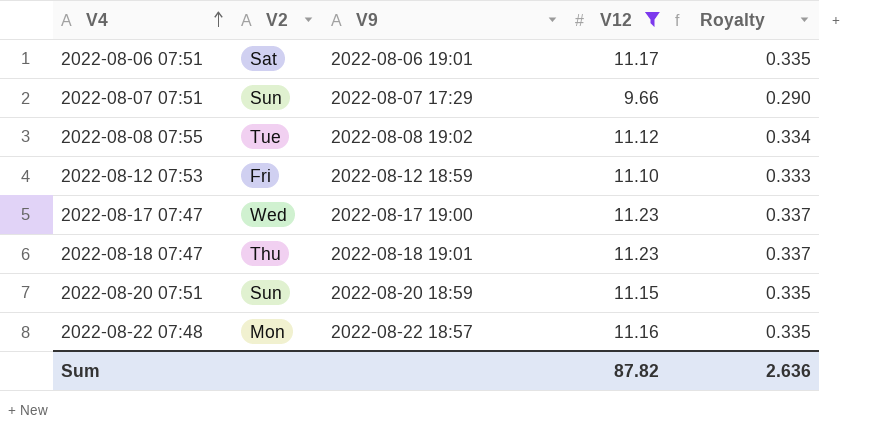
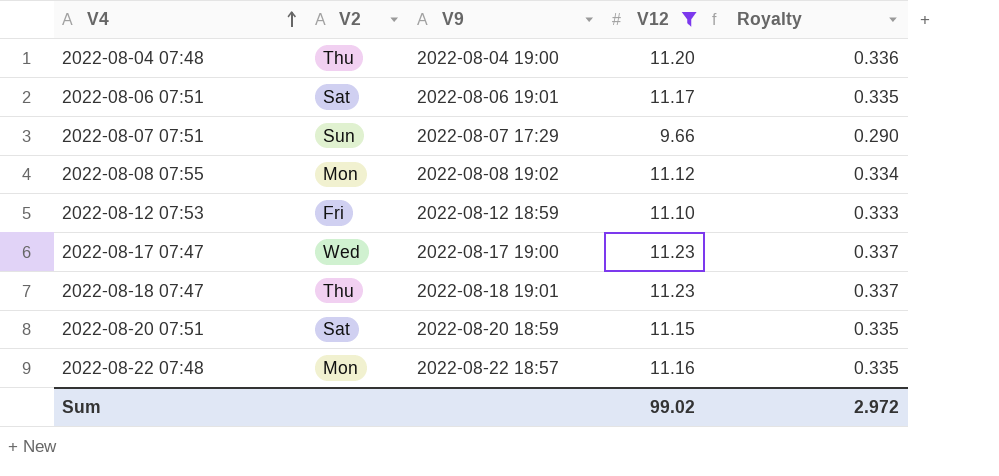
row 2022-08-04 07:48: none -> Thu | 2022-08-04 19:00 | 11.20 | 0.336
2022-08-08 07:55 | V2: Tue -> Mon
2022-08-20 07:51 | V2: Sun -> Sat
Sum | V12: 87.82 -> 99.02
Sum | Royalty: 2.636 -> 2.972

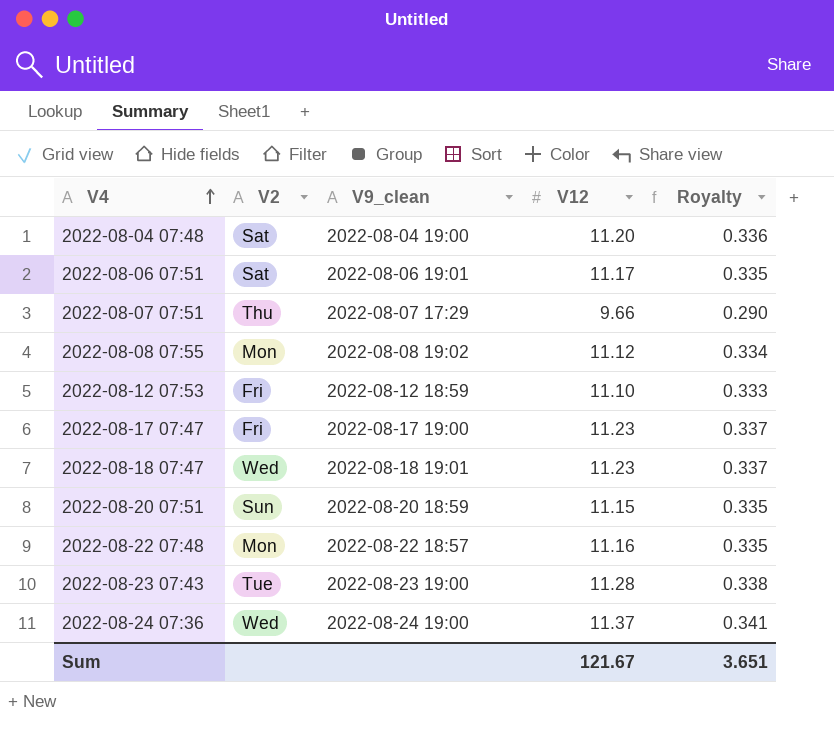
filter: V12 <= 11.23 -> none
column name: V9 -> V9_clean
2022-08-04 07:48 | V2: Thu -> Sat
2022-08-07 07:51 | V2: Sun -> Thu
2022-08-17 07:47 | V2: Wed -> Fri
2022-08-18 07:47 | V2: Thu -> Wed
2022-08-20 07:51 | V2: Sat -> Sun
Sum | V12: 99.02 -> 121.67
Sum | Royalty: 2.972 -> 3.651

